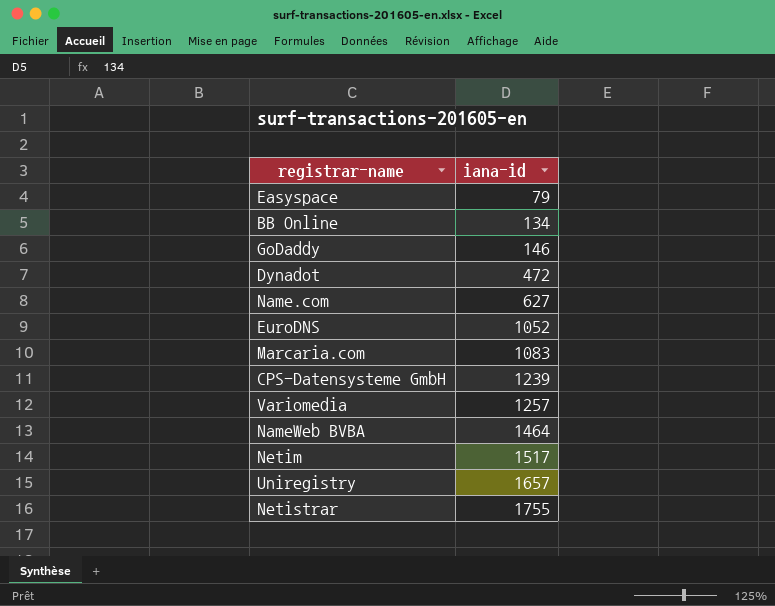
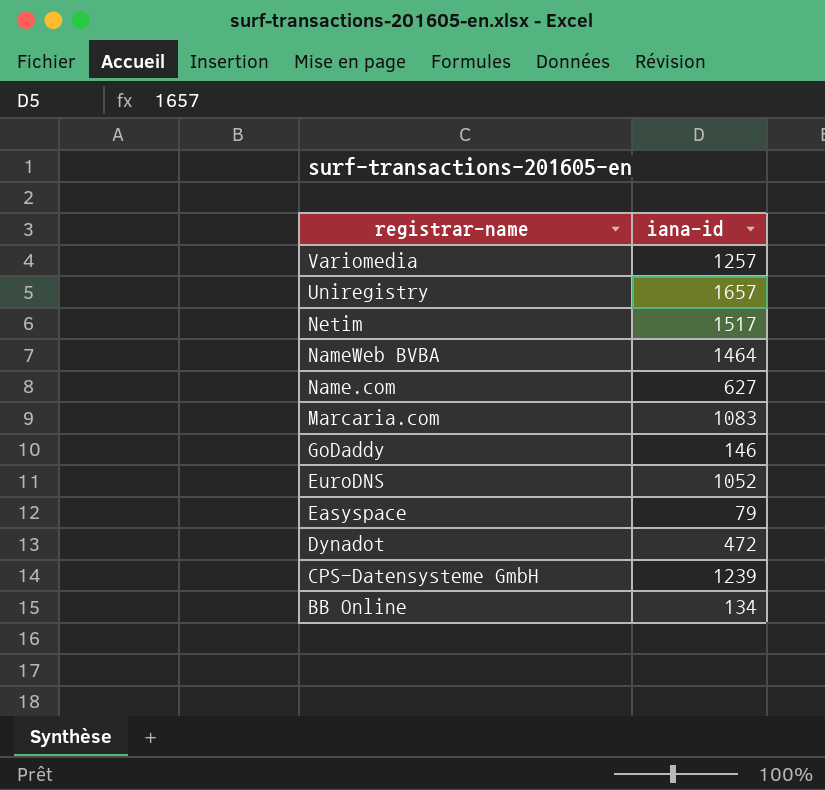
row order: iana-id ascending -> registrar-name descending
row Netistrar: 1755 -> none

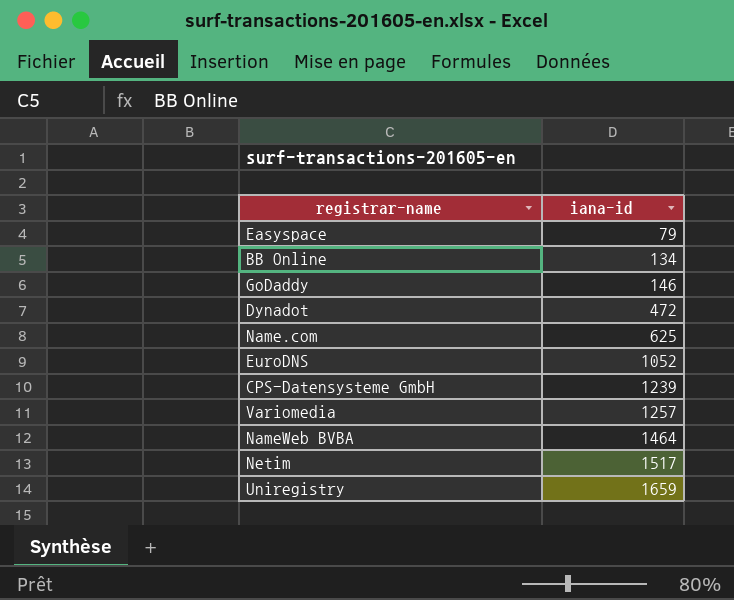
row order: registrar-name descending -> iana-id ascending
row Marcaria.com: 1083 -> none
Name.com | iana-id: 627 -> 625
Uniregistry | iana-id: 1657 -> 1659

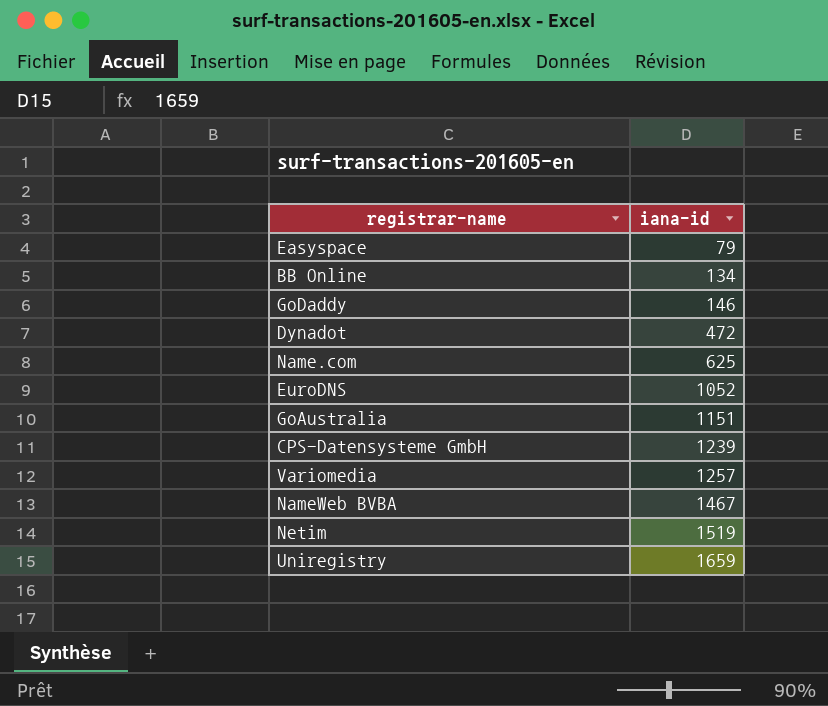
row GoAustralia: none -> 1151
NameWeb BVBA | iana-id: 1464 -> 1467
Netim | iana-id: 1517 -> 1519

